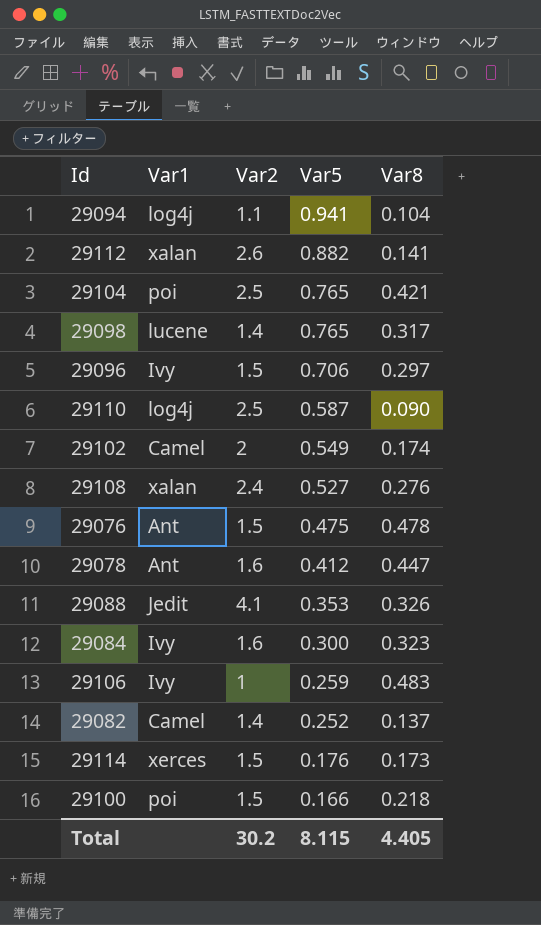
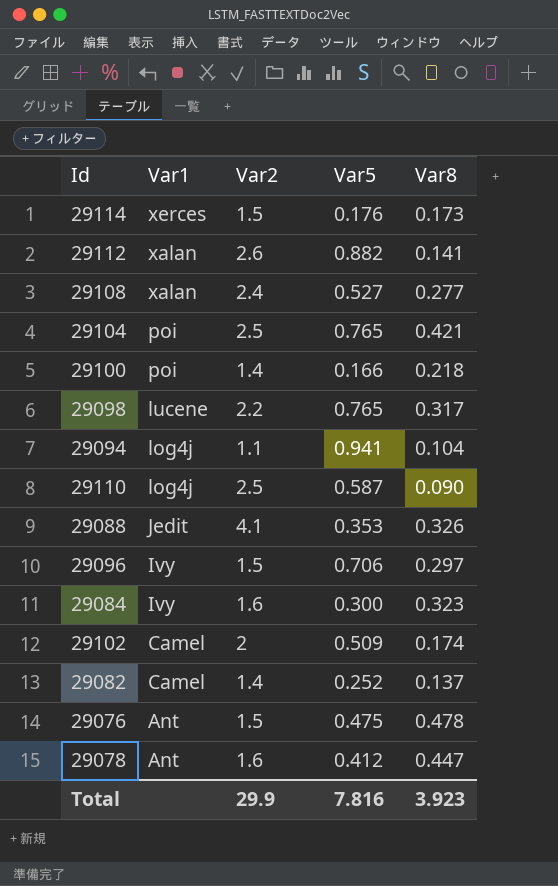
row order: Var5 descending -> Var1 descending
row 29106: Ivy | 1 | 0.259 | 0.483 -> none
29108 | Var8: 0.276 -> 0.277
29100 | Var2: 1.5 -> 1.4
29098 | Var2: 1.4 -> 2.2
29102 | Var5: 0.549 -> 0.509
Total | Var2: 30.2 -> 29.9
Total | Var5: 8.115 -> 7.816
Total | Var8: 4.405 -> 3.923

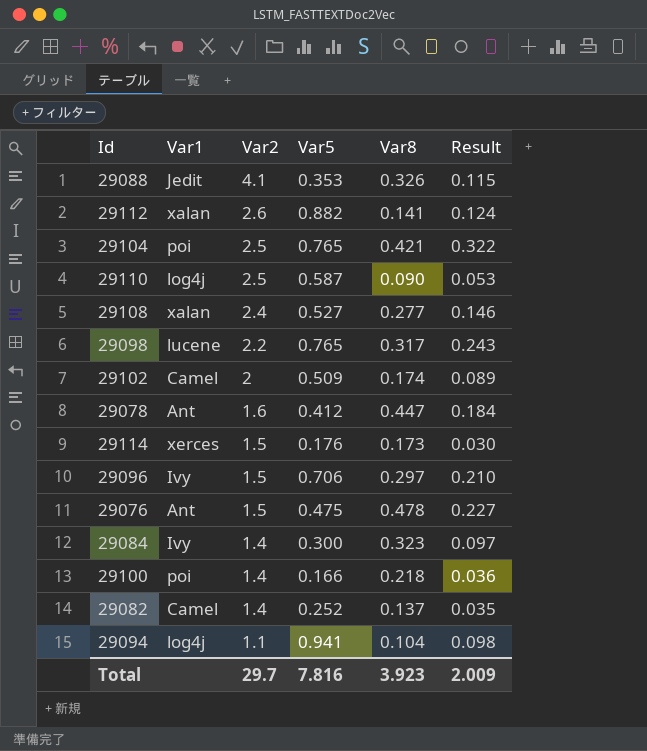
row order: Var1 descending -> Var2 descending
column Result | formula: none -> [Var5] * [Var8]
29084 | Var2: 1.6 -> 1.4
Total | Var2: 29.9 -> 29.7

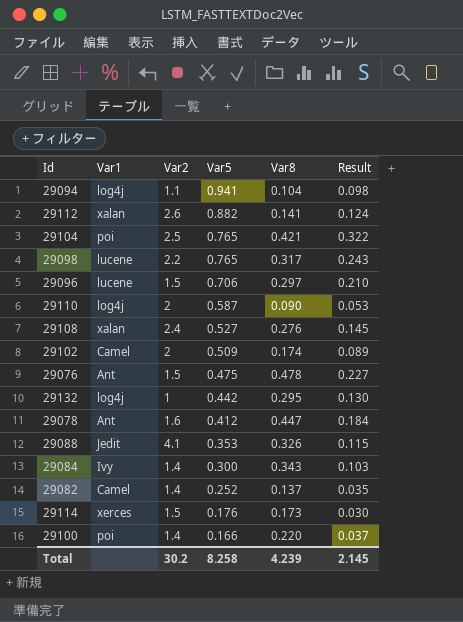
row order: Var2 descending -> Var5 descending
29096 | Var1: Ivy -> lucene
29110 | Var2: 2.5 -> 2
29108 | Var8: 0.277 -> 0.276
29108 | Result: 0.146 -> 0.145
row 29132: none -> log4j | 1 | 0.442 | 0.295 | 0.130
29084 | Var8: 0.323 -> 0.343
29084 | Result: 0.097 -> 0.103
29100 | Var8: 0.218 -> 0.220
29100 | Result: 0.036 -> 0.037
Total | Var2: 29.7 -> 30.2
Total | Var5: 7.816 -> 8.258
Total | Var8: 3.923 -> 4.239
Total | Result: 2.009 -> 2.145

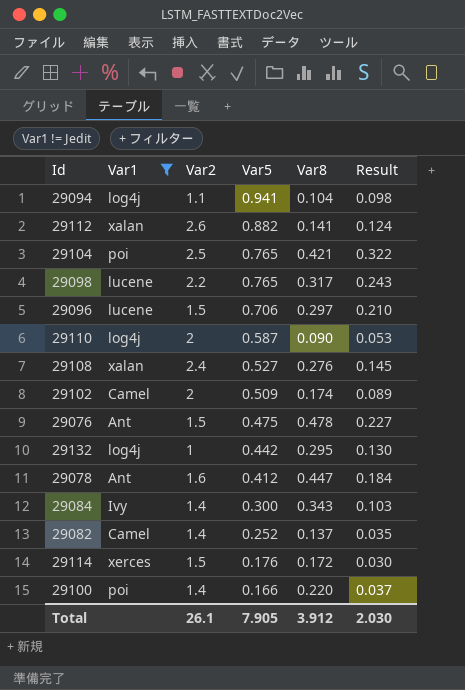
filter: none -> Var1 != Jedit
29114 | Var8: 0.173 -> 0.172
Total | Var2: 30.2 -> 26.1
Total | Var5: 8.258 -> 7.905
Total | Var8: 4.239 -> 3.912
Total | Result: 2.145 -> 2.030

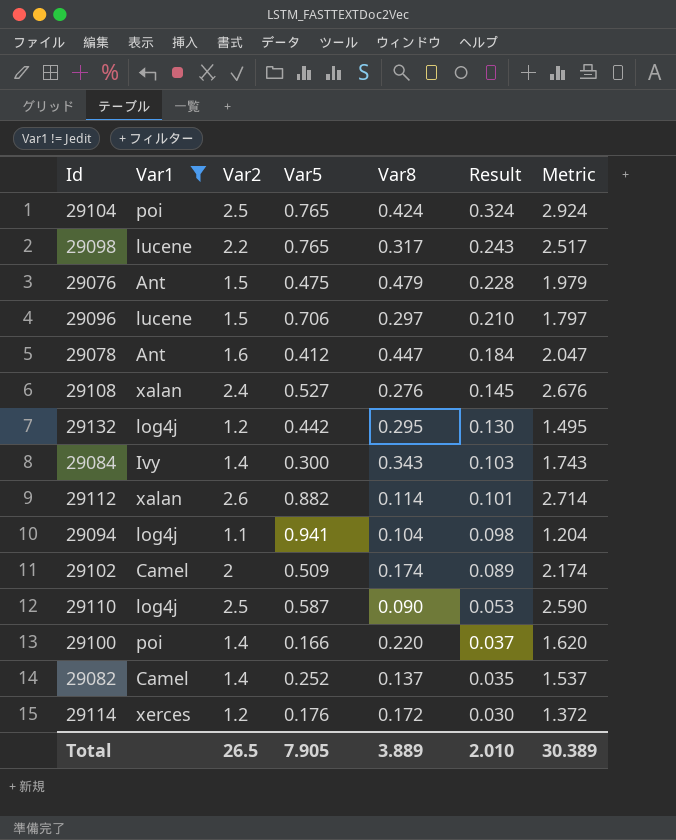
row order: Var5 descending -> Result descending
column Metric | formula: none -> [Var2] + [Var8]
29104 | Var8: 0.421 -> 0.424
29104 | Result: 0.322 -> 0.324
29076 | Var8: 0.478 -> 0.479
29076 | Result: 0.227 -> 0.228
29132 | Var2: 1 -> 1.2
29112 | Var8: 0.141 -> 0.114
29112 | Result: 0.124 -> 0.101
29110 | Var2: 2 -> 2.5
29114 | Var2: 1.5 -> 1.2
Total | Var2: 26.1 -> 26.5
Total | Var8: 3.912 -> 3.889
Total | Result: 2.030 -> 2.010

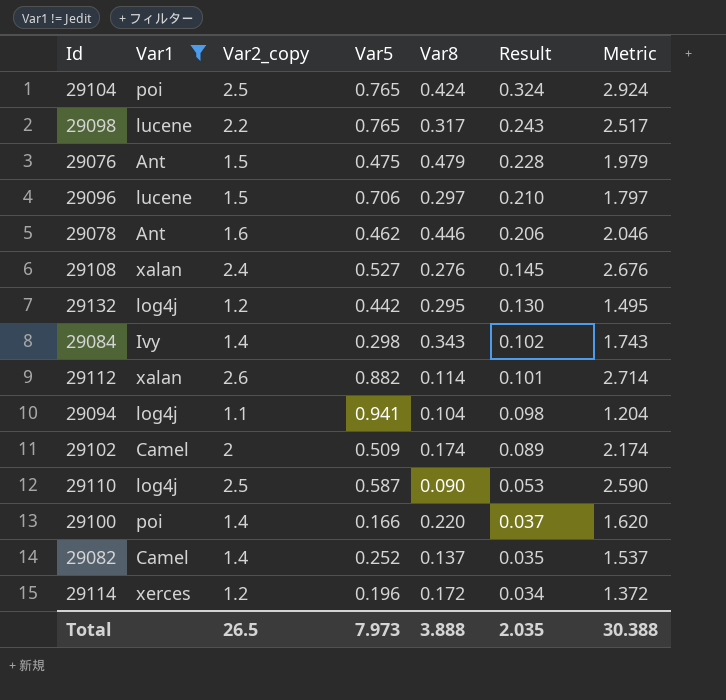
column name: Var2 -> Var2_copy
29078 | Var5: 0.412 -> 0.462
29078 | Var8: 0.447 -> 0.446
29078 | Result: 0.184 -> 0.206
29078 | Metric: 2.047 -> 2.046
29084 | Var5: 0.300 -> 0.298
29084 | Result: 0.103 -> 0.102
29114 | Var5: 0.176 -> 0.196
29114 | Result: 0.030 -> 0.034
Total | Var5: 7.905 -> 7.973
Total | Var8: 3.889 -> 3.888
Total | Result: 2.010 -> 2.035
Total | Metric: 30.389 -> 30.388

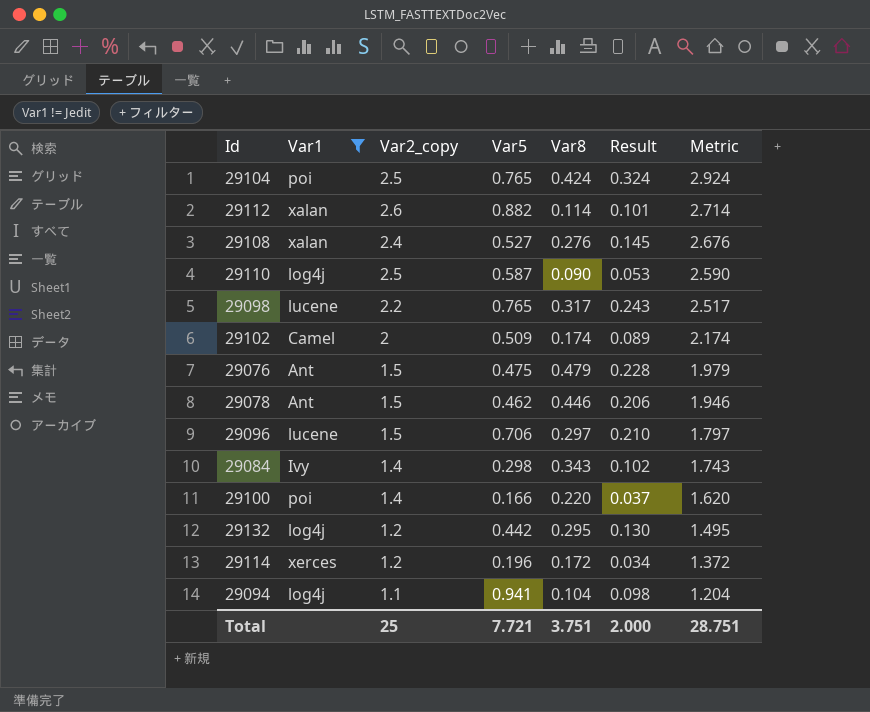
row order: Result descending -> Metric descending
row 29082: Camel | 1.4 | 0.252 | 0.137 | 0.035 | 1.537 -> none
29078 | Var2_copy: 1.6 -> 1.5
29078 | Metric: 2.046 -> 1.946
Total | Var2_copy: 26.5 -> 25
Total | Var5: 7.973 -> 7.721
Total | Var8: 3.888 -> 3.751
Total | Result: 2.035 -> 2.000
Total | Metric: 30.388 -> 28.751

